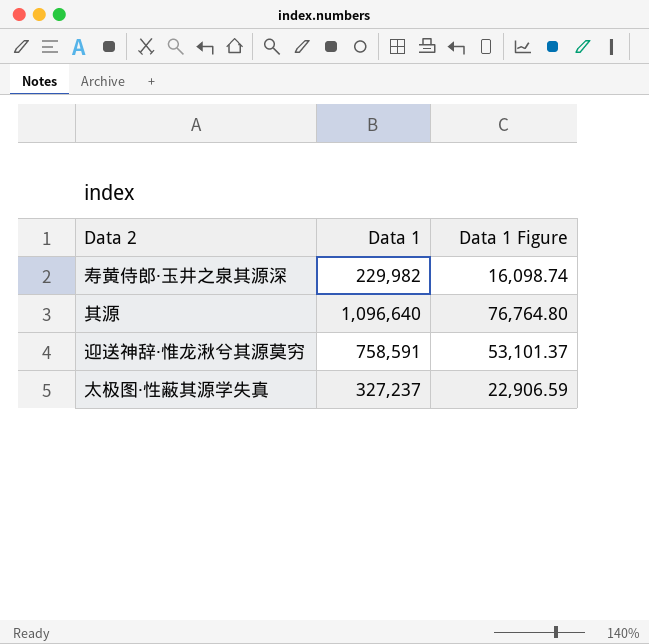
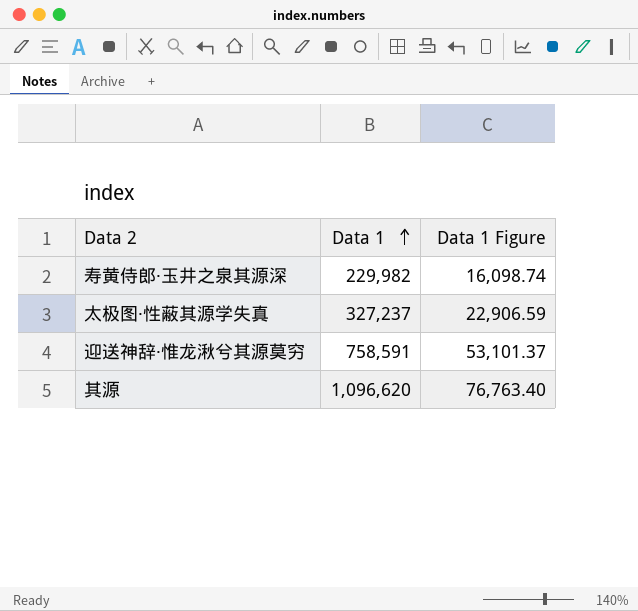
row order: none -> Data 1 ascending
其源 | Data 1: 1,096,640 -> 1,096,620
其源 | Data 1 Figure: 76,764.80 -> 76,763.40

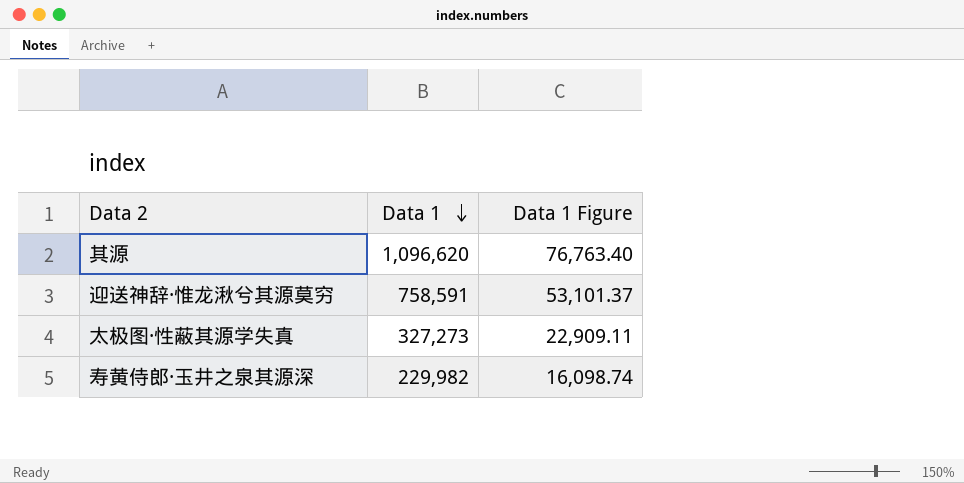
row order: Data 1 ascending -> Data 1 descending
太极图·性蔽其源学失真 | Data 1: 327,237 -> 327,273
太极图·性蔽其源学失真 | Data 1 Figure: 22,906.59 -> 22,909.11

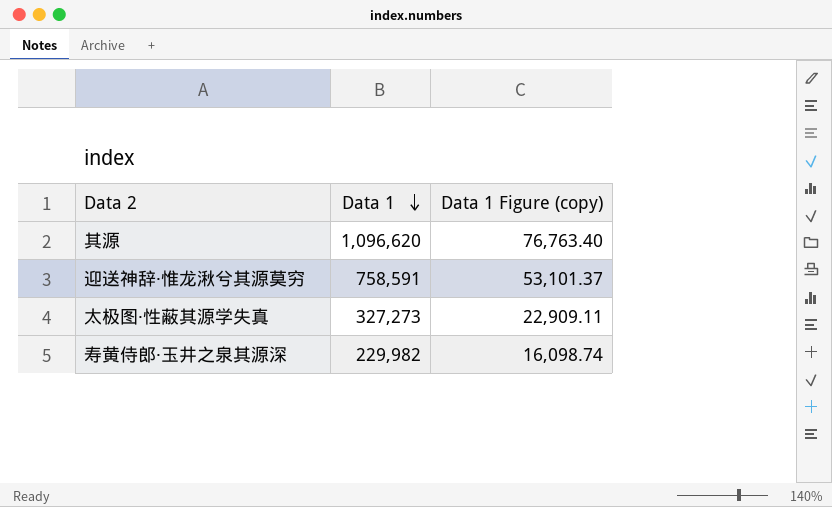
column name: Data 1 Figure -> Data 1 Figure (copy)

